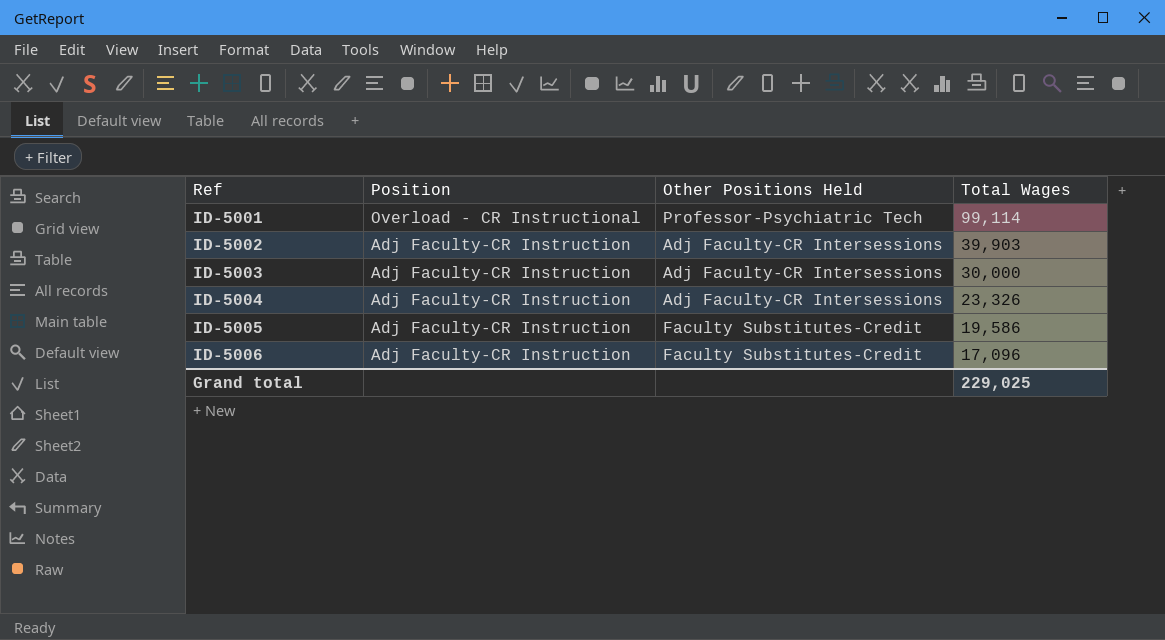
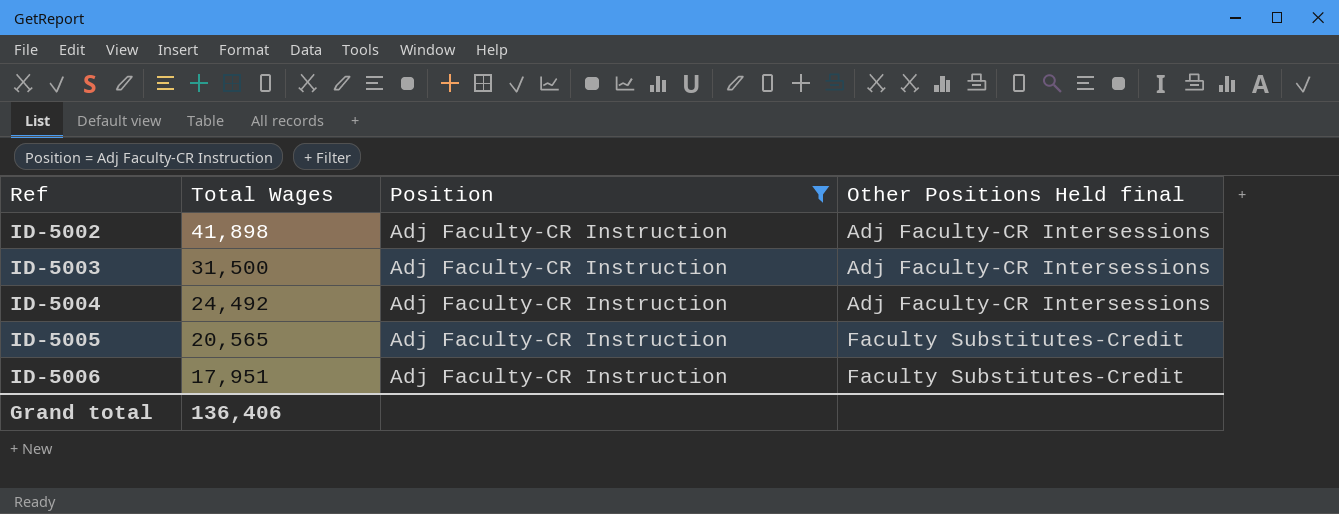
filter: none -> Position = Adj Faculty-CR Instruction
column Total Wages | position: 4 -> 2
column name: Other Positions Held -> Other Positions Held final
ID-5002 | Total Wages: 39,903 -> 41,898
ID-5003 | Total Wages: 30,000 -> 31,500
ID-5004 | Total Wages: 23,326 -> 24,492
ID-5005 | Total Wages: 19,586 -> 20,565
ID-5006 | Total Wages: 17,096 -> 17,951
Grand total | Total Wages: 229,025 -> 136,406

